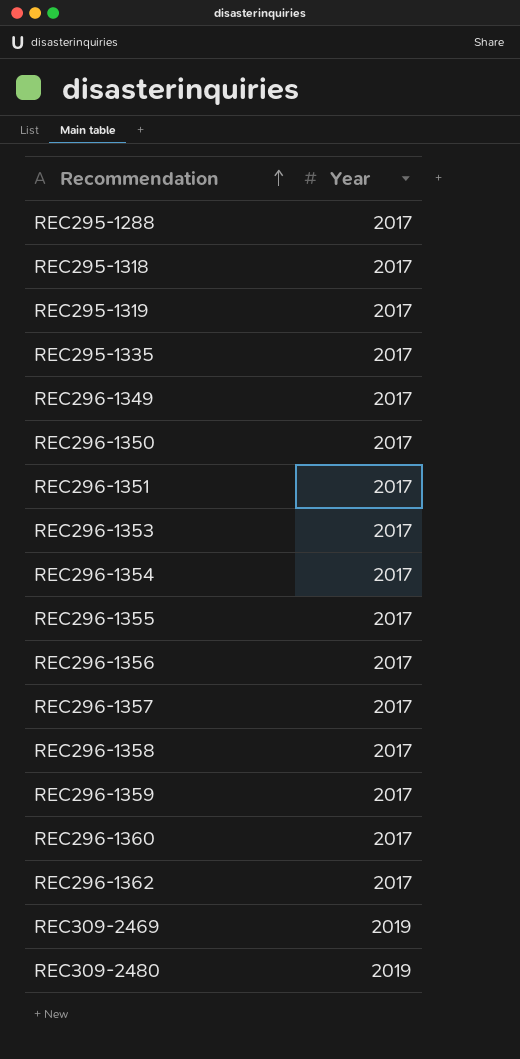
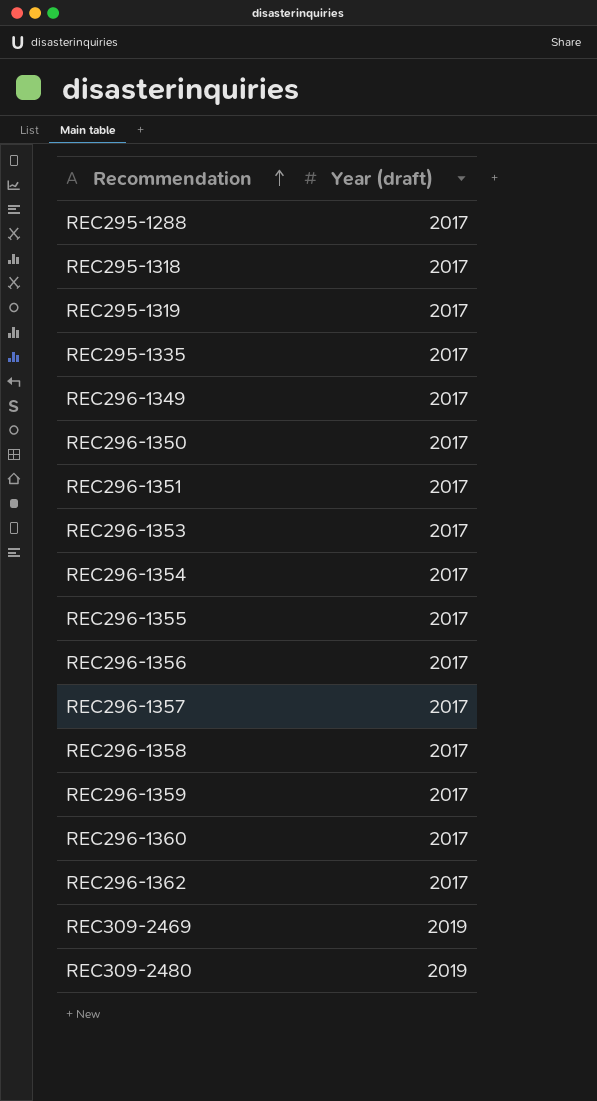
column name: Year -> Year (draft)

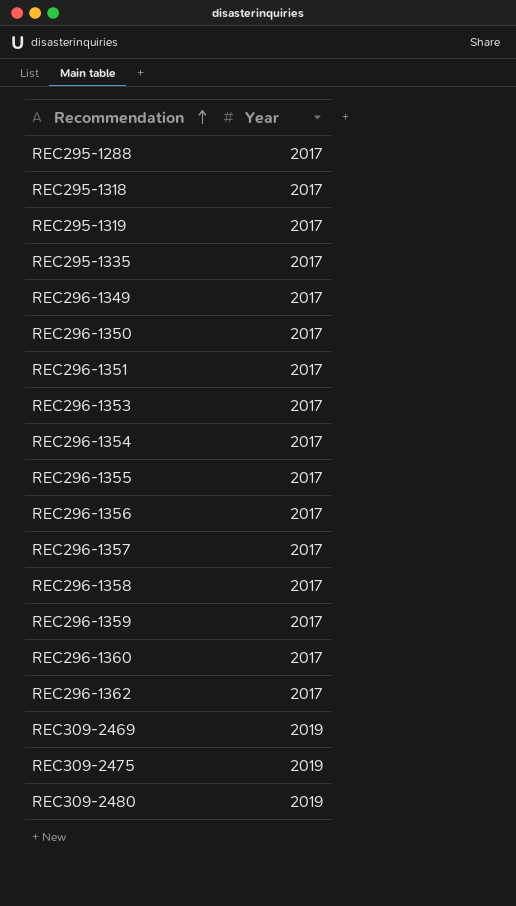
column name: Year (draft) -> Year
row REC309-2475: none -> 2019

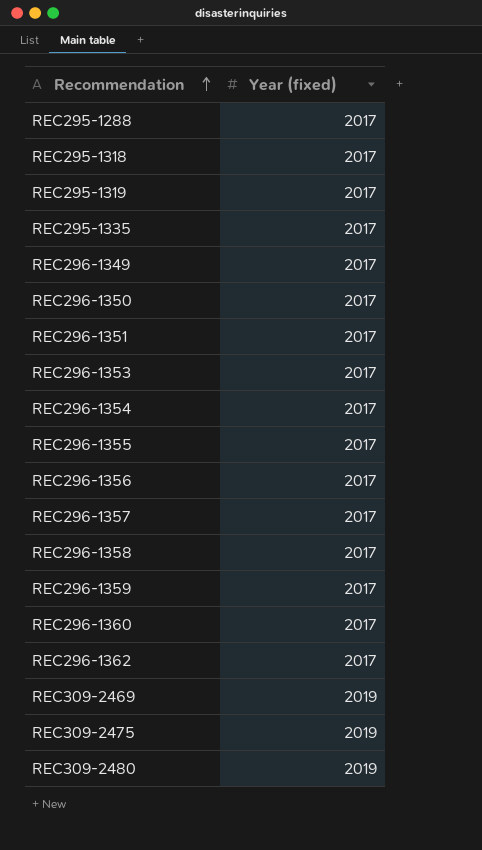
column name: Year -> Year (fixed)

